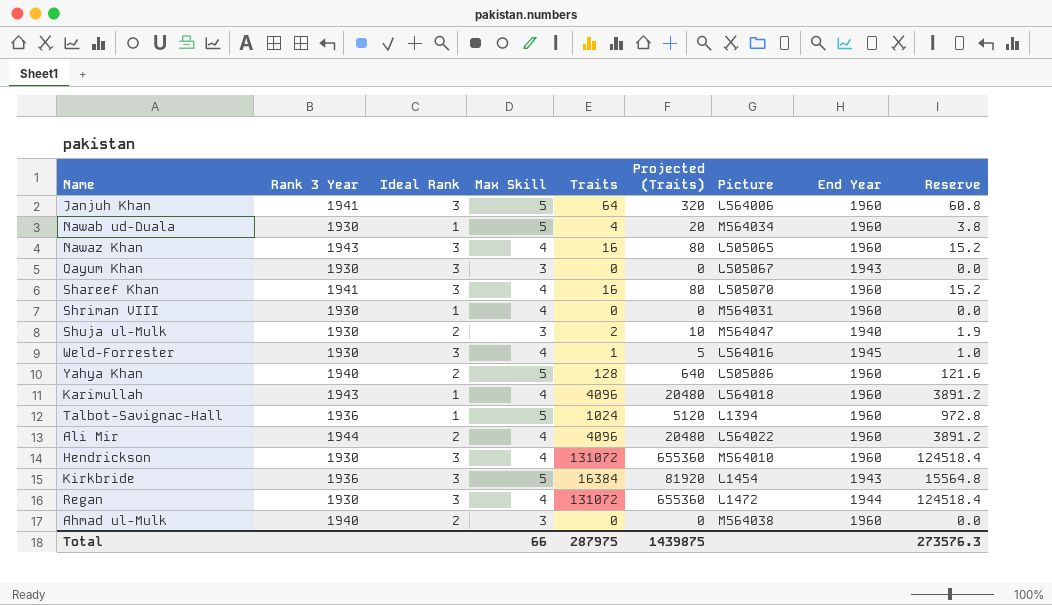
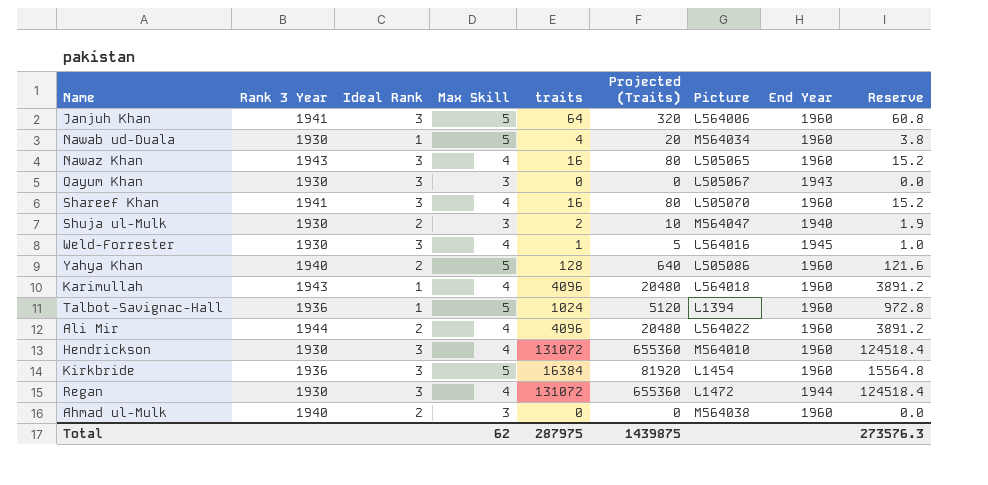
column name: Traits -> traits
row Shriman VIII: 1930 | 1 | 4 | 0 | 0 | M564031 | 1960 | 0.0 -> none
Kirkbride | End Year: 1943 -> 1960
Total | Max Skill: 66 -> 62

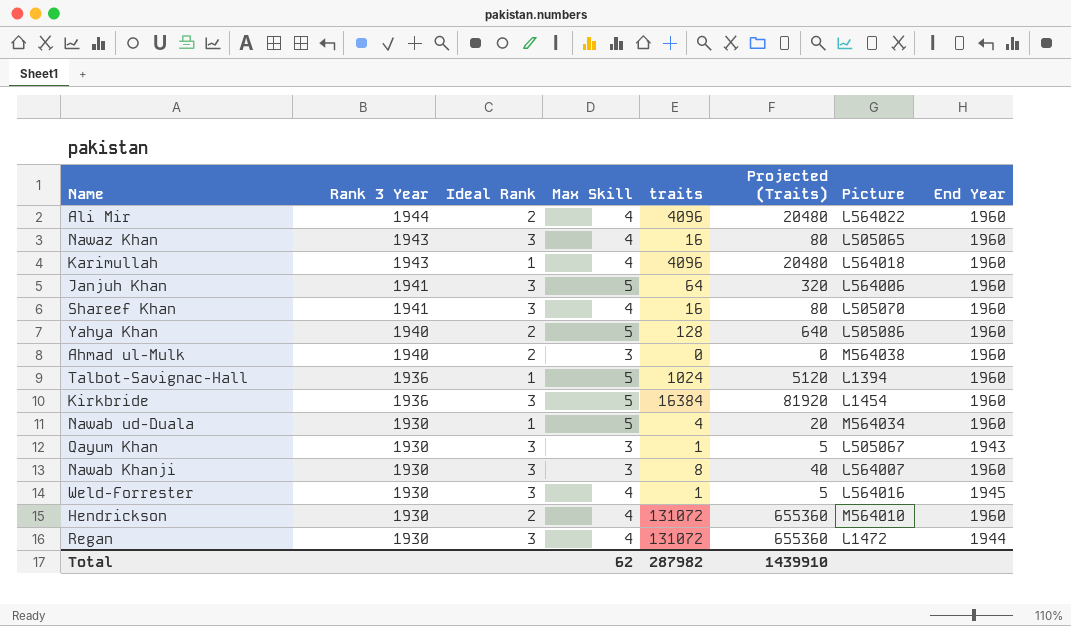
row order: none -> Rank 3 Year descending
column Reserve | formula: [traits] * 0.95 -> none
row Shuja ul-Mulk: 1930 | 2 | 3 | 2 | 10 | M564047 | 1940 | 1.9 -> none
Qayum Khan | traits: 0 -> 1
Qayum Khan | Projected (Traits): 0 -> 5
row Nawab Khanji: none -> 1930 | 3 | 3 | 8 | 40 | L564007 | 1960
Hendrickson | Ideal Rank: 3 -> 2
Total | traits: 287975 -> 287982
Total | Projected (Traits): 1439875 -> 1439910

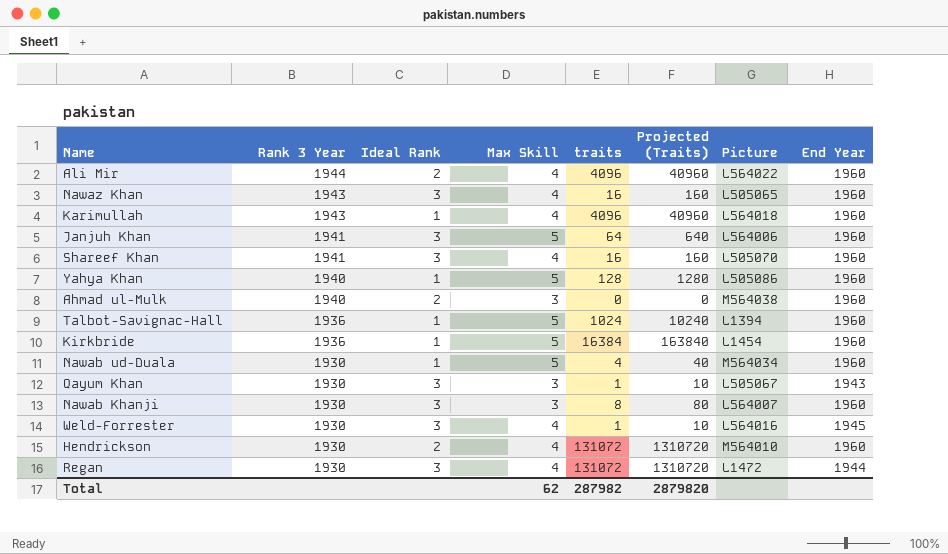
column Projected (Traits) | formula: [traits] * 5 -> [traits] * 10
Yahya Khan | Ideal Rank: 2 -> 1
Kirkbride | Ideal Rank: 3 -> 1
Total | Projected (Traits): 1439910 -> 2879820

